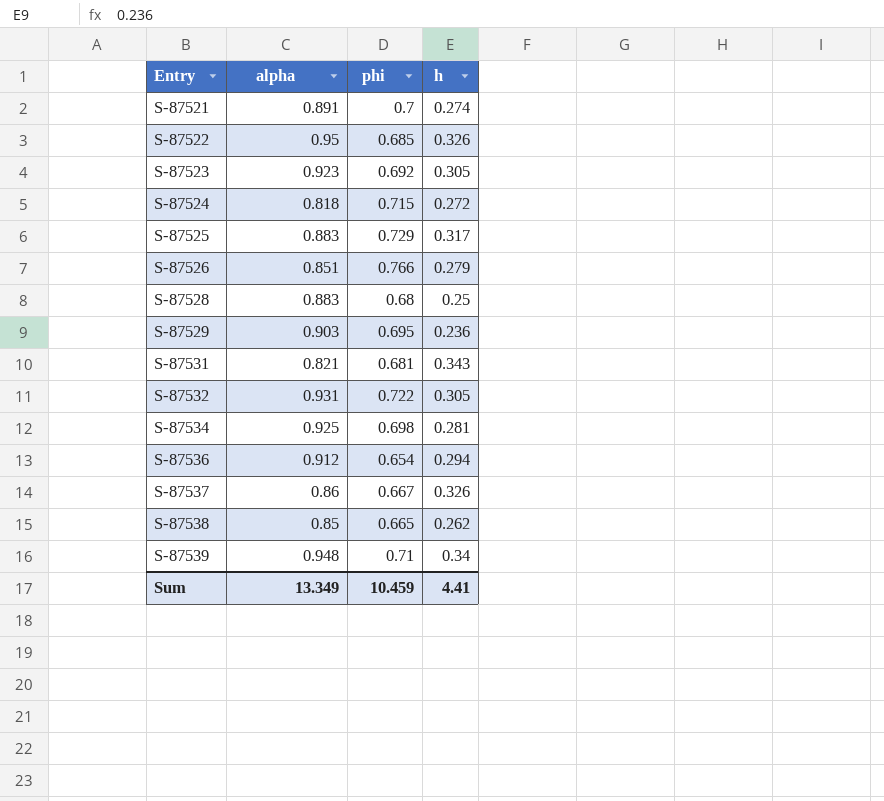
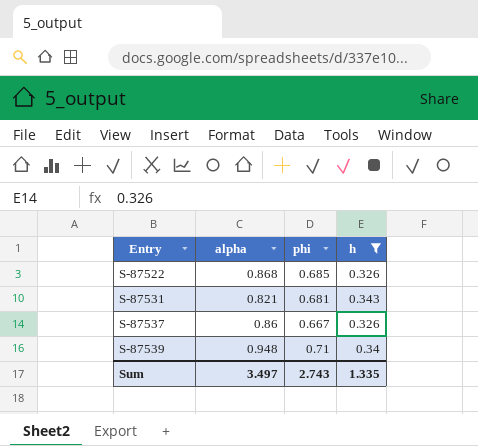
filter: none -> h >= 0.326
S-87522 | alpha: 0.95 -> 0.868
Sum | alpha: 13.349 -> 3.497
Sum | phi: 10.459 -> 2.743
Sum | h: 4.41 -> 1.335

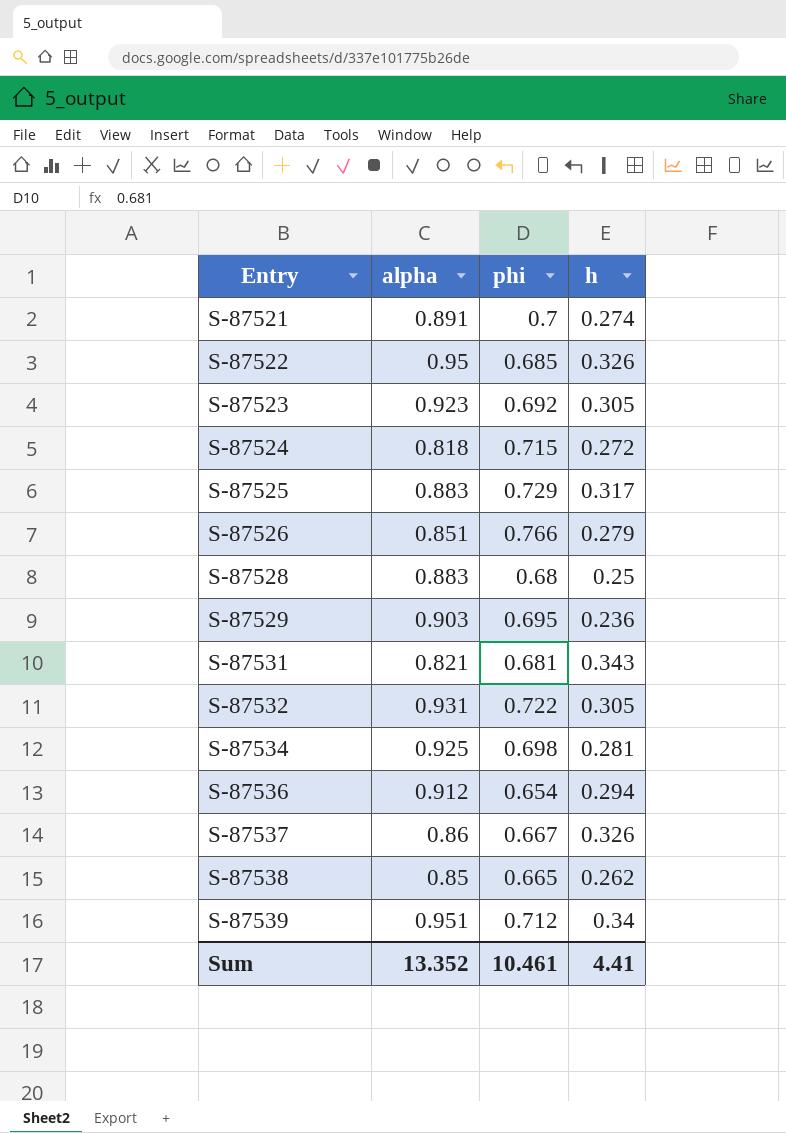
filter: h >= 0.326 -> none
S-87522 | alpha: 0.868 -> 0.95
S-87539 | alpha: 0.948 -> 0.951
S-87539 | phi: 0.71 -> 0.712
Sum | alpha: 3.497 -> 13.352
Sum | phi: 2.743 -> 10.461
Sum | h: 1.335 -> 4.41

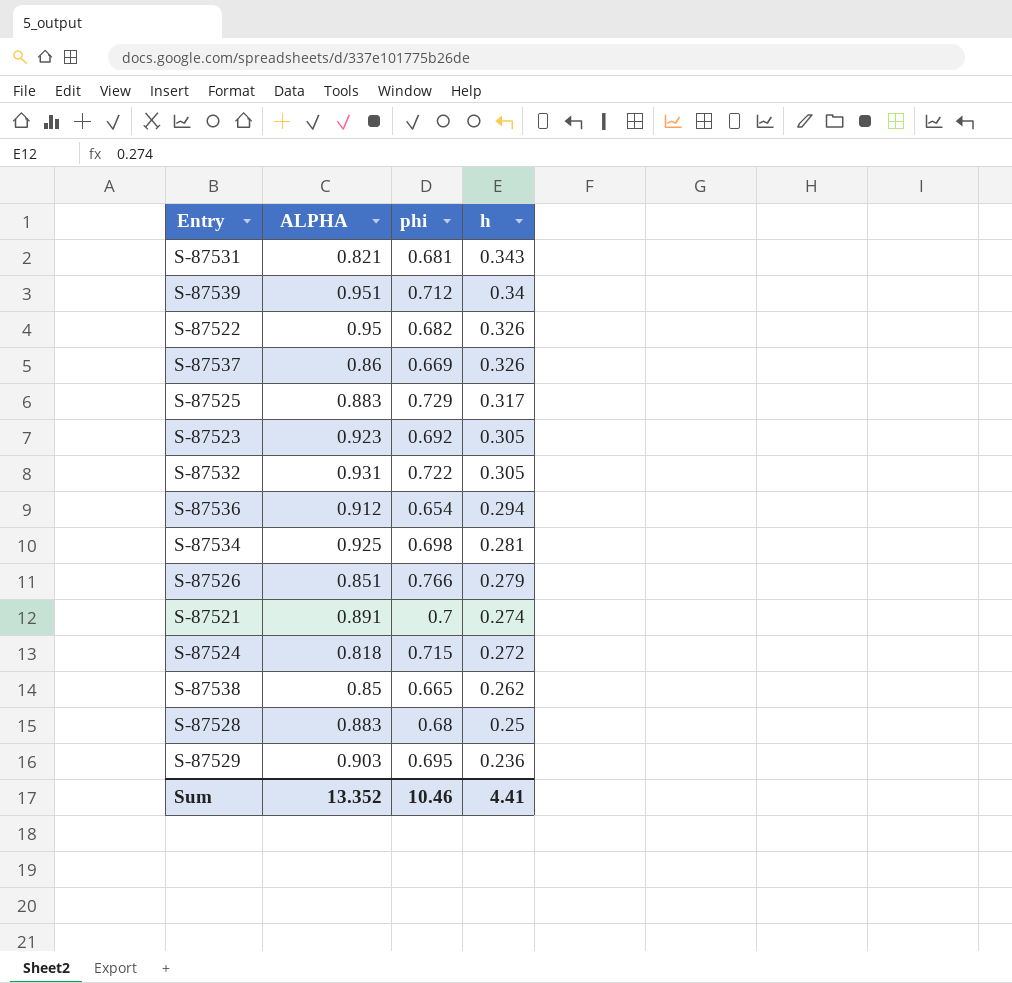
row order: Entry ascending -> h descending
column name: alpha -> ALPHA
S-87522 | phi: 0.685 -> 0.682
S-87537 | phi: 0.667 -> 0.669
Sum | phi: 10.461 -> 10.46

